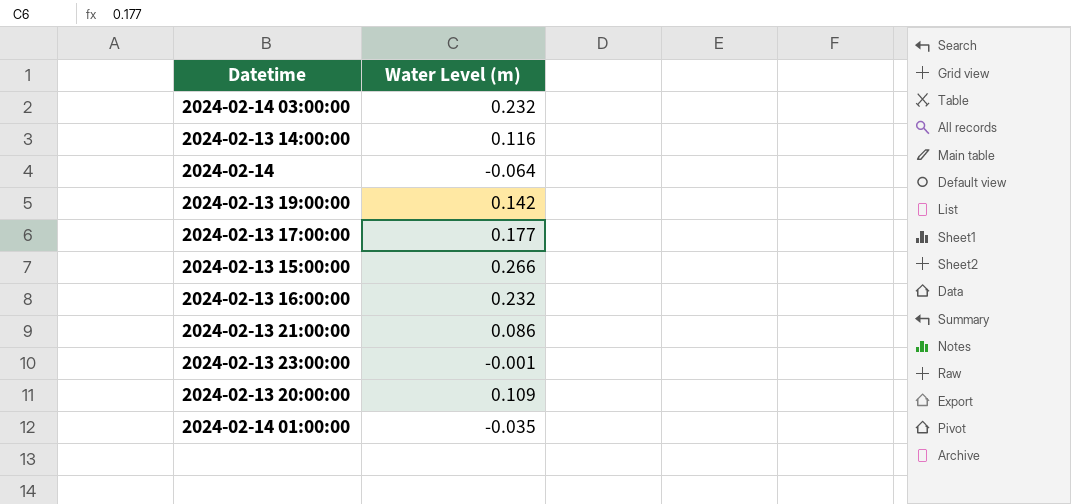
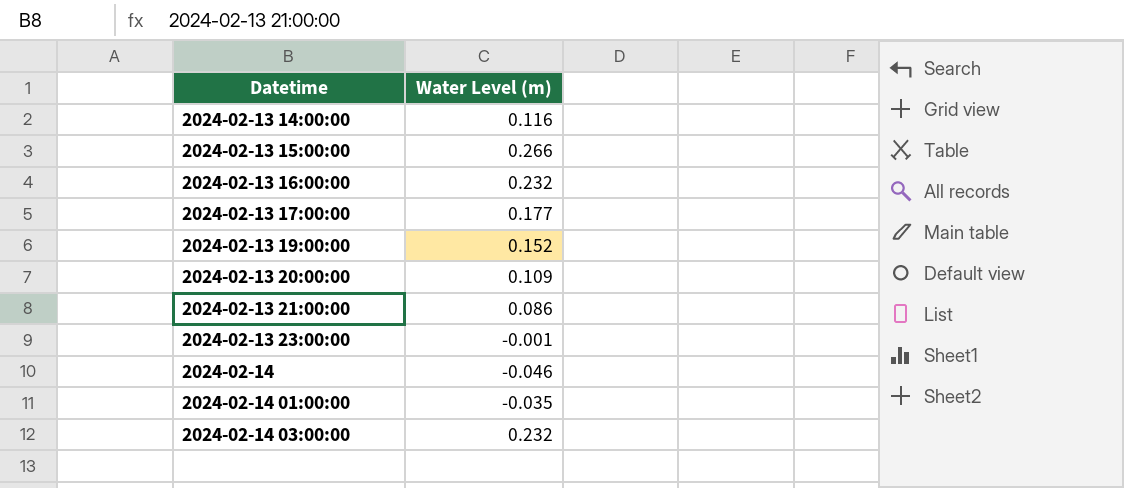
row order: none -> Datetime ascending
2024-02-13 19:00:00 | Water Level (m): 0.142 -> 0.152
2024-02-14 | Water Level (m): -0.064 -> -0.046

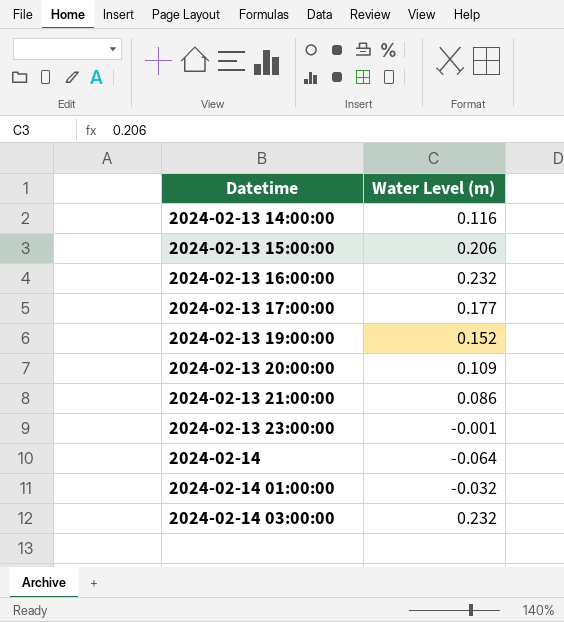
2024-02-13 15:00:00 | Water Level (m): 0.266 -> 0.206
2024-02-14 | Water Level (m): -0.046 -> -0.064
2024-02-14 01:00:00 | Water Level (m): -0.035 -> -0.032

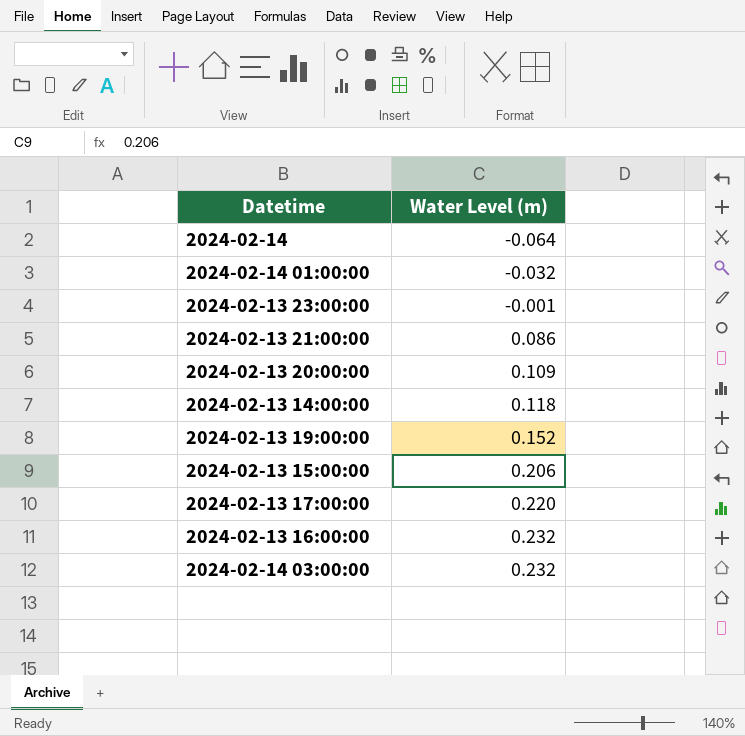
row order: Datetime ascending -> Water Level (m) ascending
2024-02-13 14:00:00 | Water Level (m): 0.116 -> 0.118
2024-02-13 17:00:00 | Water Level (m): 0.177 -> 0.220

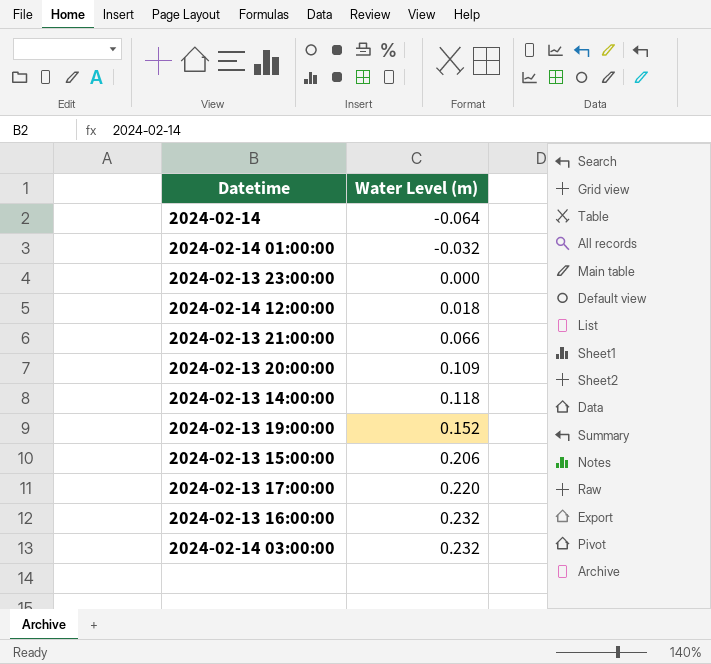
2024-02-13 23:00:00 | Water Level (m): -0.001 -> 0.000
row 2024-02-14 12:00:00: none -> 0.018
2024-02-13 21:00:00 | Water Level (m): 0.086 -> 0.066

